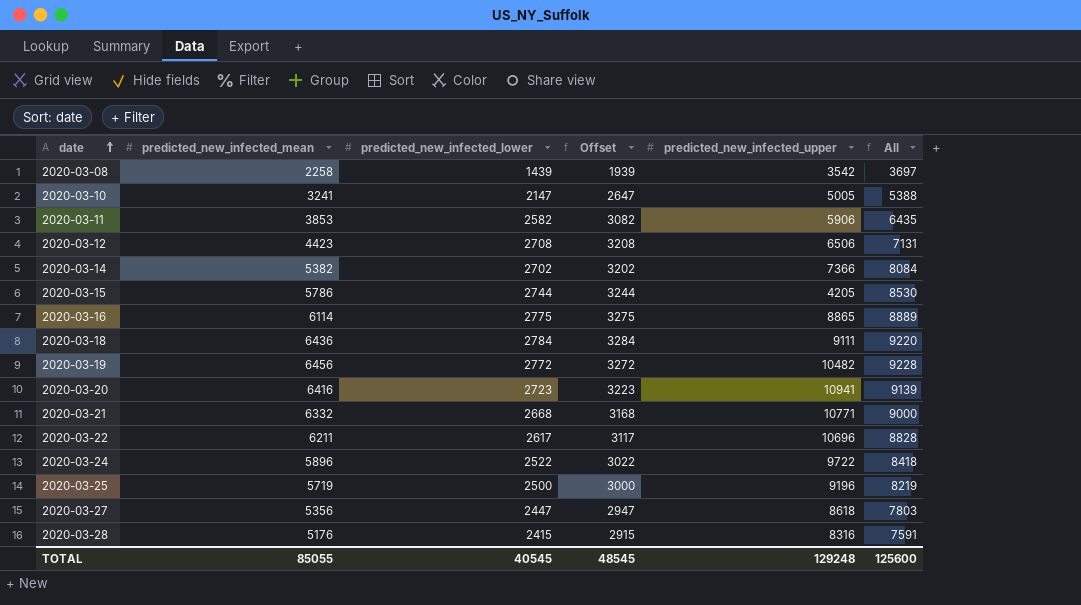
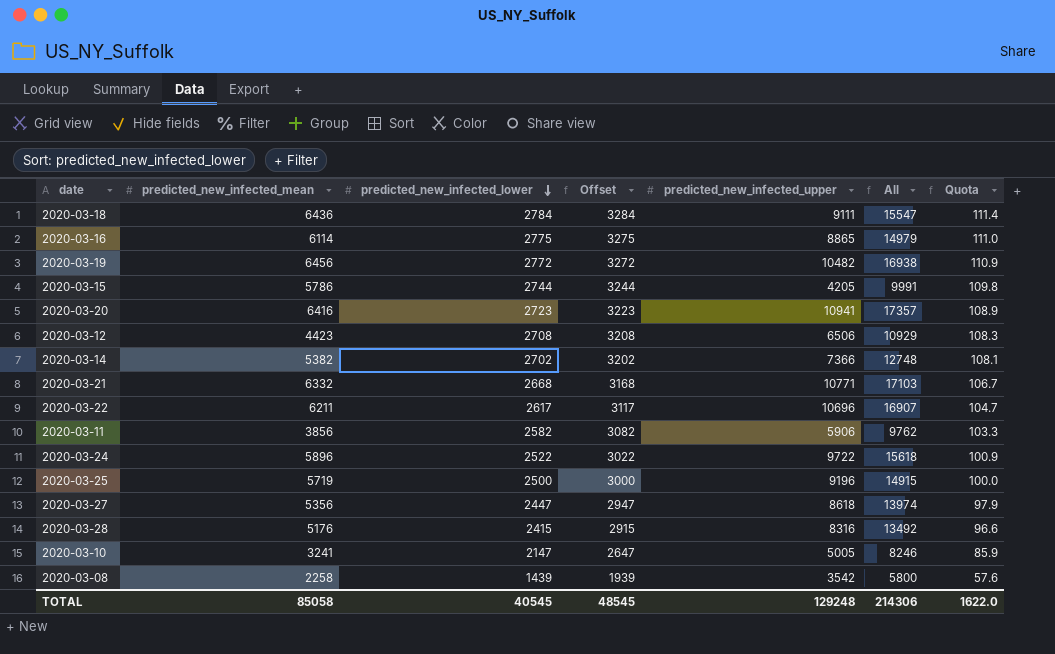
row order: date ascending -> predicted_new_infected_lower descending
column All | formula: [predicted_new_infected_mean] + [predicted_new_infected_lower] -> [predicted_new_infected_mean] + [predicted_new_infected_upper]
column Quota | formula: none -> [predicted_new_infected_lower] * 0.04
2020-03-11 | predicted_new_infected_mean: 3853 -> 3856
TOTAL | predicted_new_infected_mean: 85055 -> 85058
TOTAL | All: 125600 -> 214306

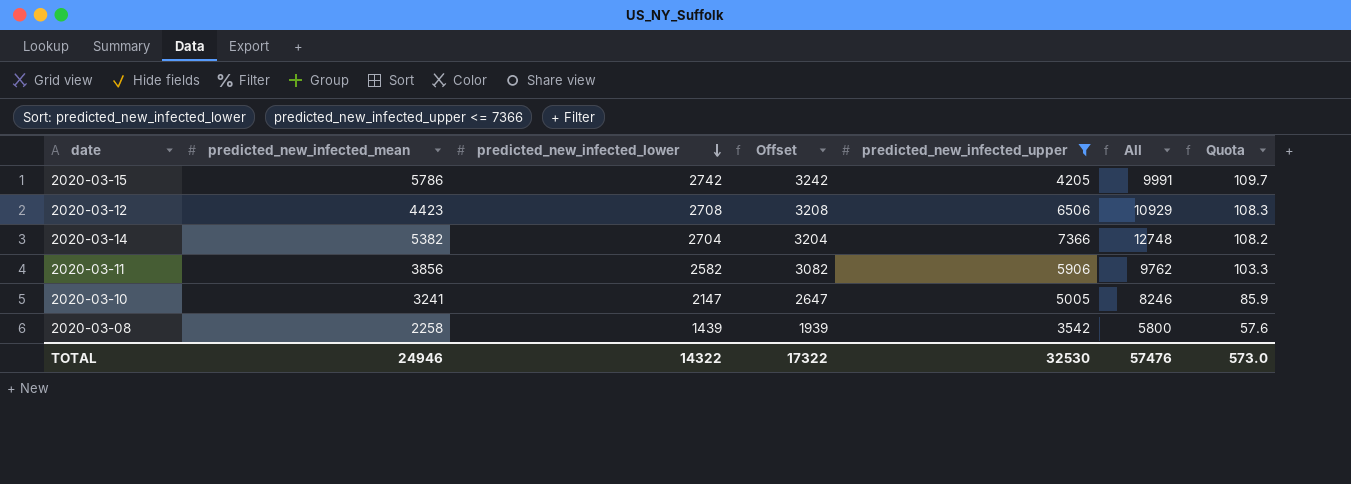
filter: none -> predicted_new_infected_upper <= 7366
2020-03-15 | predicted_new_infected_lower: 2744 -> 2742
2020-03-15 | Offset: 3244 -> 3242
2020-03-15 | Quota: 109.8 -> 109.7
2020-03-14 | predicted_new_infected_lower: 2702 -> 2704
2020-03-14 | Offset: 3202 -> 3204
2020-03-14 | Quota: 108.1 -> 108.2
TOTAL | predicted_new_infected_mean: 85058 -> 24946
TOTAL | predicted_new_infected_lower: 40545 -> 14322
TOTAL | Offset: 48545 -> 17322
TOTAL | predicted_new_infected_upper: 129248 -> 32530
TOTAL | All: 214306 -> 57476
TOTAL | Quota: 1622.0 -> 573.0

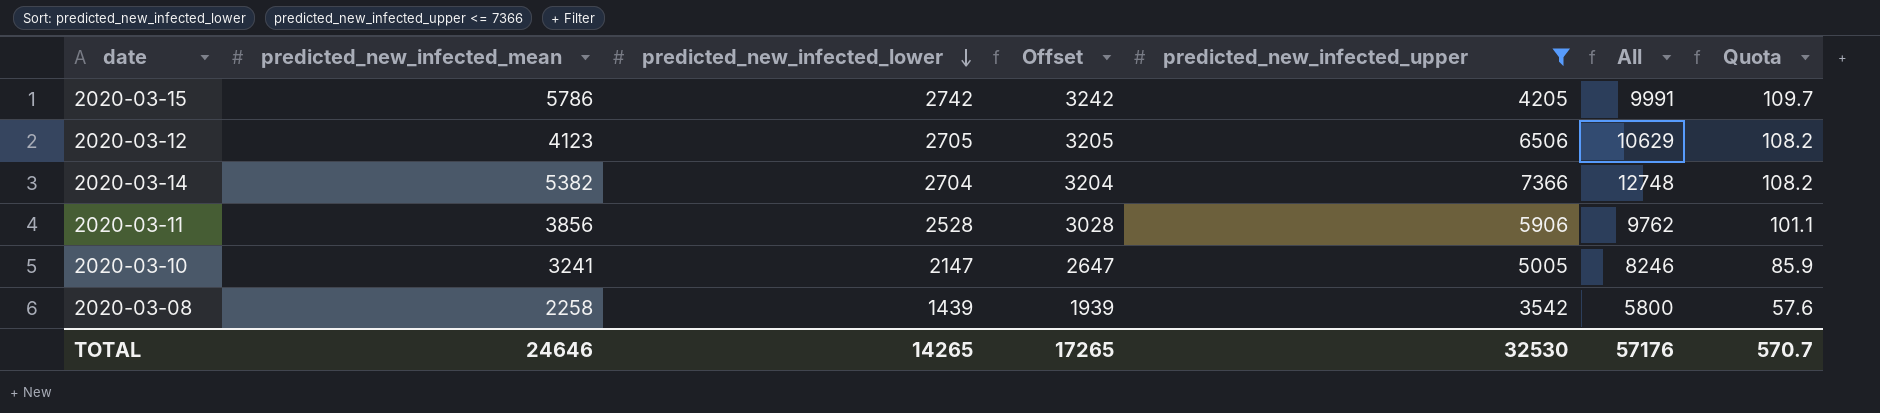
2020-03-12 | predicted_new_infected_mean: 4423 -> 4123
2020-03-12 | predicted_new_infected_lower: 2708 -> 2705
2020-03-12 | Offset: 3208 -> 3205
2020-03-12 | All: 10929 -> 10629
2020-03-12 | Quota: 108.3 -> 108.2
2020-03-11 | predicted_new_infected_lower: 2582 -> 2528
2020-03-11 | Offset: 3082 -> 3028
2020-03-11 | Quota: 103.3 -> 101.1
TOTAL | predicted_new_infected_mean: 24946 -> 24646
TOTAL | predicted_new_infected_lower: 14322 -> 14265
TOTAL | Offset: 17322 -> 17265
TOTAL | All: 57476 -> 57176
TOTAL | Quota: 573.0 -> 570.7

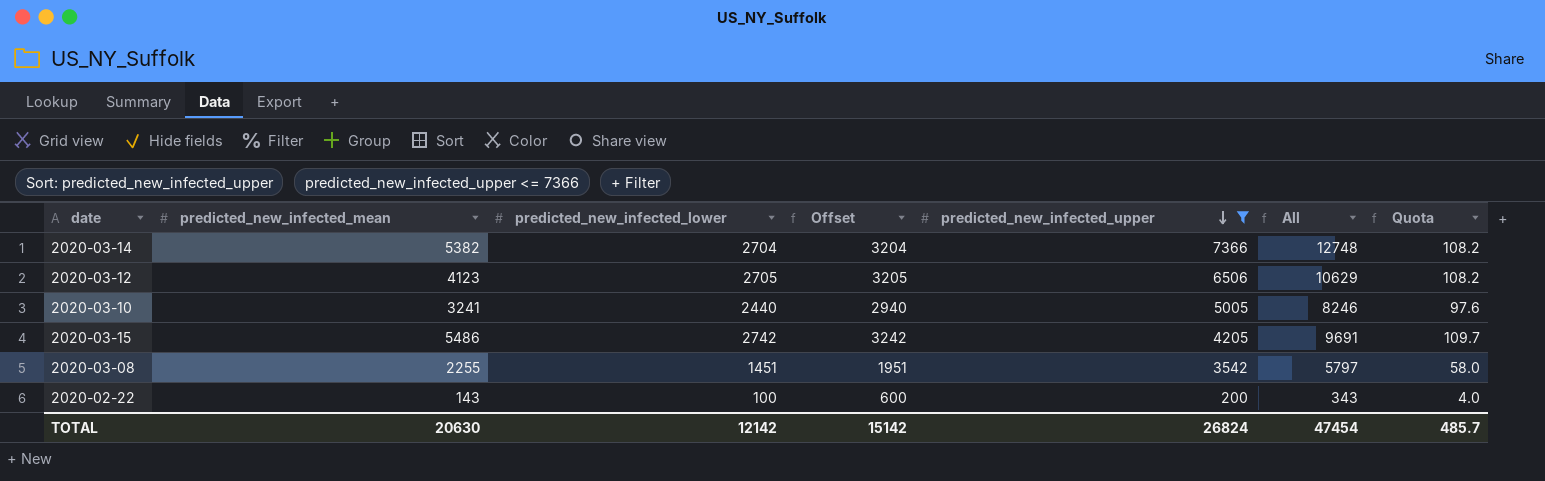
row order: predicted_new_infected_lower descending -> predicted_new_infected_upper descending
row 2020-03-11: 3856 | 2528 | 3028 | 5906 | 9762 | 101.1 -> none
2020-03-10 | predicted_new_infected_lower: 2147 -> 2440
2020-03-10 | Offset: 2647 -> 2940
2020-03-10 | Quota: 85.9 -> 97.6
2020-03-15 | predicted_new_infected_mean: 5786 -> 5486
2020-03-15 | All: 9991 -> 9691
2020-03-08 | predicted_new_infected_mean: 2258 -> 2255
2020-03-08 | predicted_new_infected_lower: 1439 -> 1451
2020-03-08 | Offset: 1939 -> 1951
2020-03-08 | All: 5800 -> 5797
2020-03-08 | Quota: 57.6 -> 58.0
row 2020-02-22: none -> 143 | 100 | 600 | 200 | 343 | 4.0
TOTAL | predicted_new_infected_mean: 24646 -> 20630
TOTAL | predicted_new_infected_lower: 14265 -> 12142
TOTAL | Offset: 17265 -> 15142
TOTAL | predicted_new_infected_upper: 32530 -> 26824
TOTAL | All: 57176 -> 47454
TOTAL | Quota: 570.7 -> 485.7

